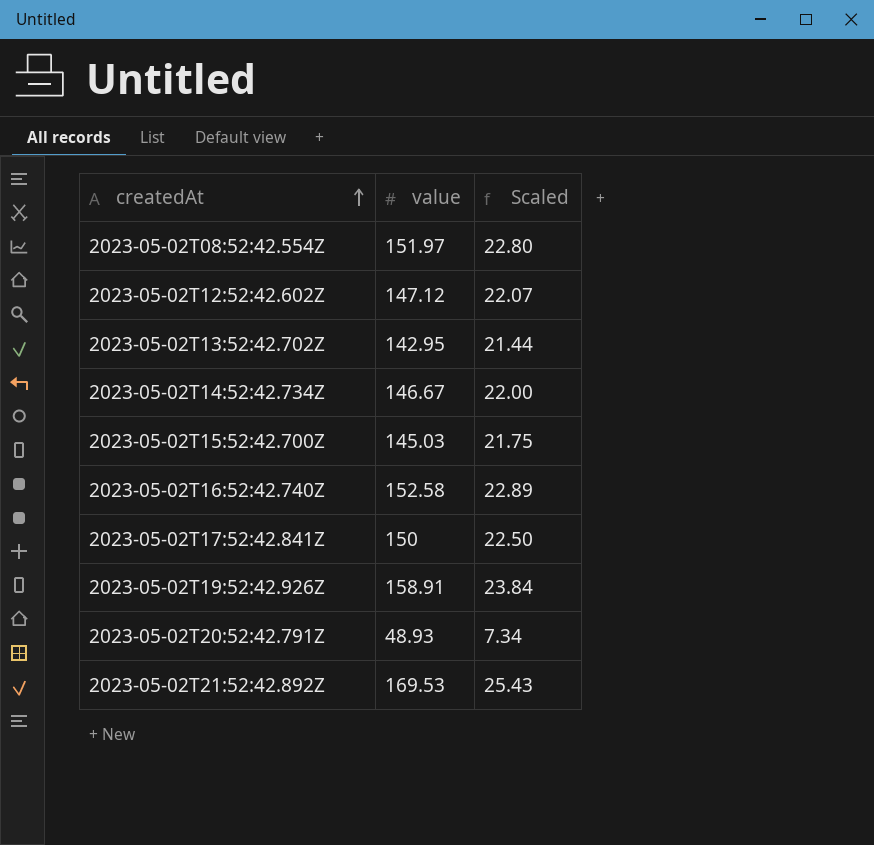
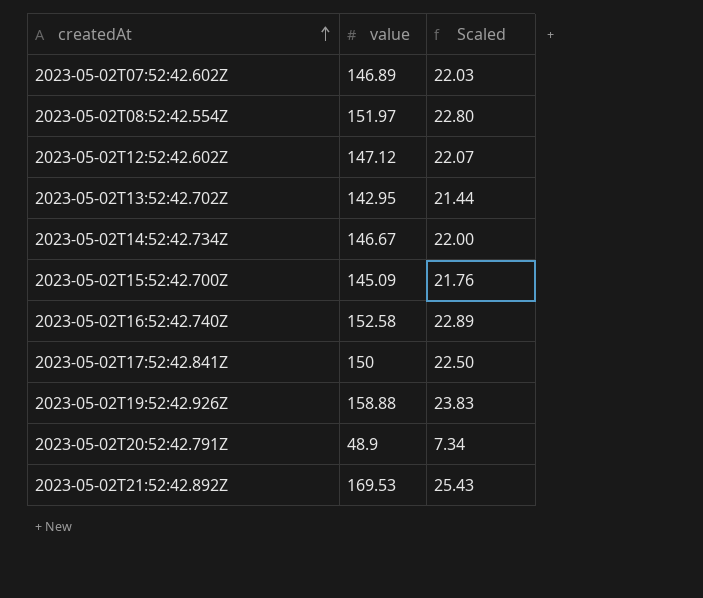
row 2023-05-02T07:52:42.602Z: none -> 146.89 | 22.03
2023-05-02T15:52:42.700Z | value: 145.03 -> 145.09
2023-05-02T15:52:42.700Z | Scaled: 21.75 -> 21.76
2023-05-02T19:52:42.926Z | value: 158.91 -> 158.88
2023-05-02T19:52:42.926Z | Scaled: 23.84 -> 23.83
2023-05-02T20:52:42.791Z | value: 48.93 -> 48.9

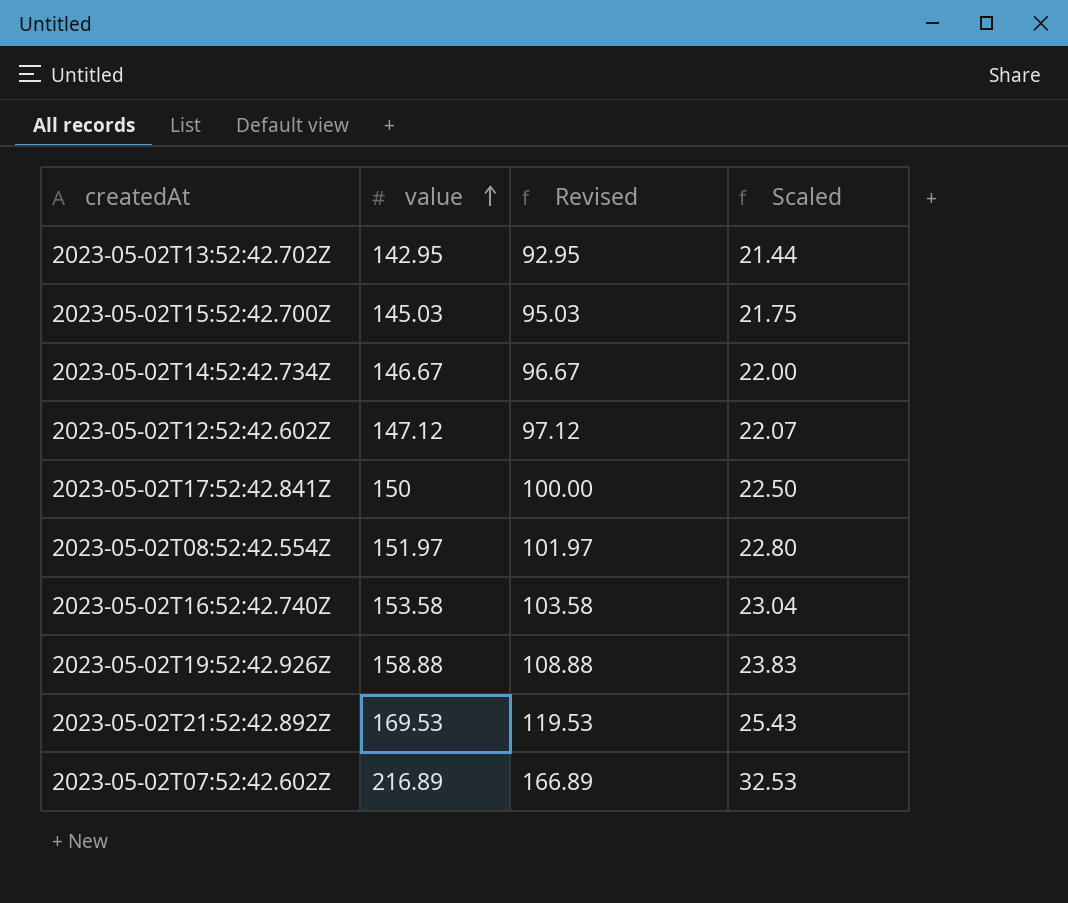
row order: createdAt ascending -> value ascending
column Revised | formula: none -> [value] - 50
row 2023-05-02T20:52:42.791Z: 48.9 | 7.34 -> none
2023-05-02T15:52:42.700Z | value: 145.09 -> 145.03
2023-05-02T15:52:42.700Z | Scaled: 21.76 -> 21.75
2023-05-02T16:52:42.740Z | value: 152.58 -> 153.58
2023-05-02T16:52:42.740Z | Scaled: 22.89 -> 23.04
2023-05-02T07:52:42.602Z | value: 146.89 -> 216.89
2023-05-02T07:52:42.602Z | Scaled: 22.03 -> 32.53

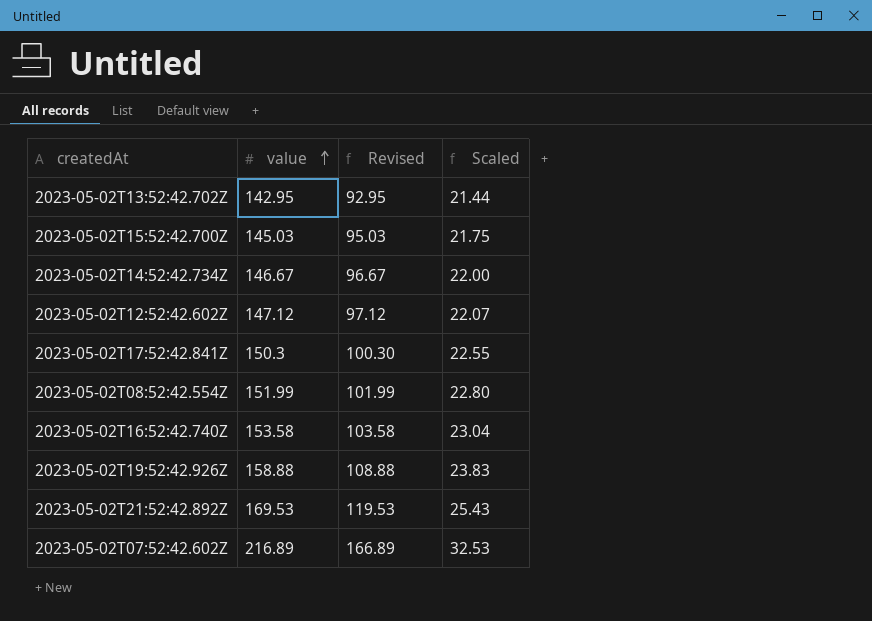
2023-05-02T17:52:42.841Z | value: 150 -> 150.3
2023-05-02T17:52:42.841Z | Revised: 100.00 -> 100.30
2023-05-02T17:52:42.841Z | Scaled: 22.50 -> 22.55
2023-05-02T08:52:42.554Z | value: 151.97 -> 151.99
2023-05-02T08:52:42.554Z | Revised: 101.97 -> 101.99

